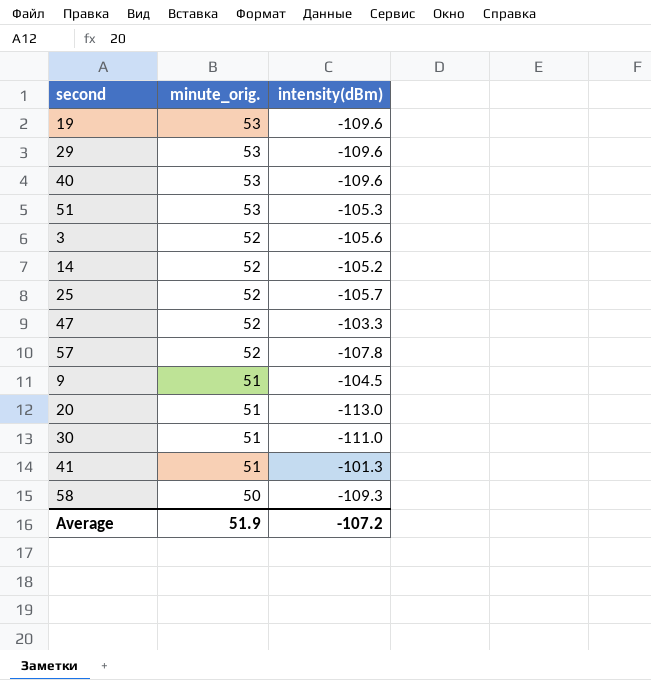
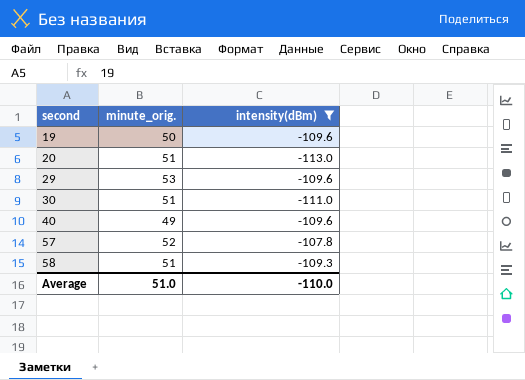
filter: none -> intensity(dBm) <= -107.8
row order: minute_orig. descending -> second ascending
19 | minute_orig.: 53 -> 50
40 | minute_orig.: 53 -> 49
58 | minute_orig.: 50 -> 51
Average | minute_orig.: 51.9 -> 51.0
Average | intensity(dBm): -107.2 -> -110.0

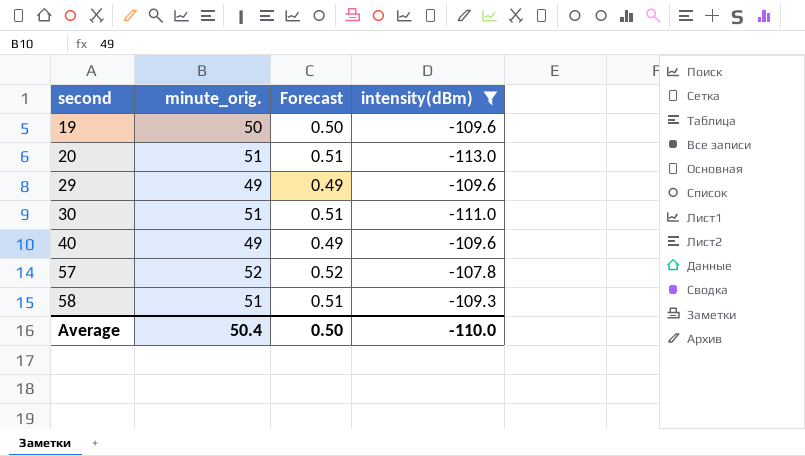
column Forecast | formula: none -> [minute_orig.] * 0.01
29 | minute_orig.: 53 -> 49
Average | minute_orig.: 51.0 -> 50.4

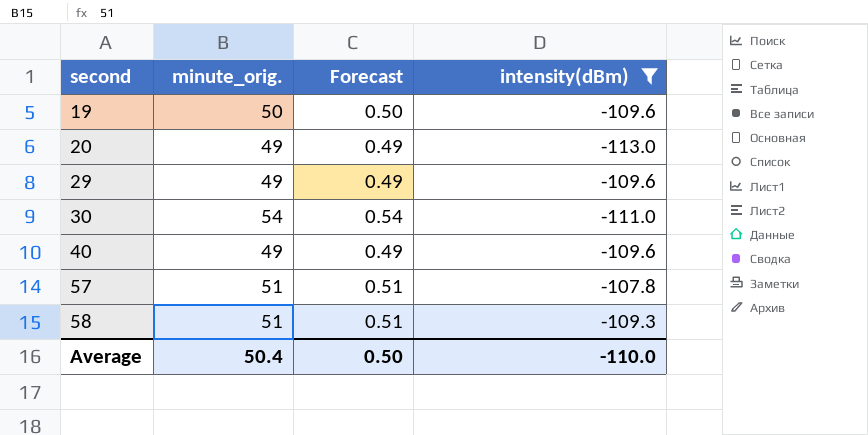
20 | minute_orig.: 51 -> 49
20 | Forecast: 0.51 -> 0.49
30 | minute_orig.: 51 -> 54
30 | Forecast: 0.51 -> 0.54
57 | minute_orig.: 52 -> 51
57 | Forecast: 0.52 -> 0.51

